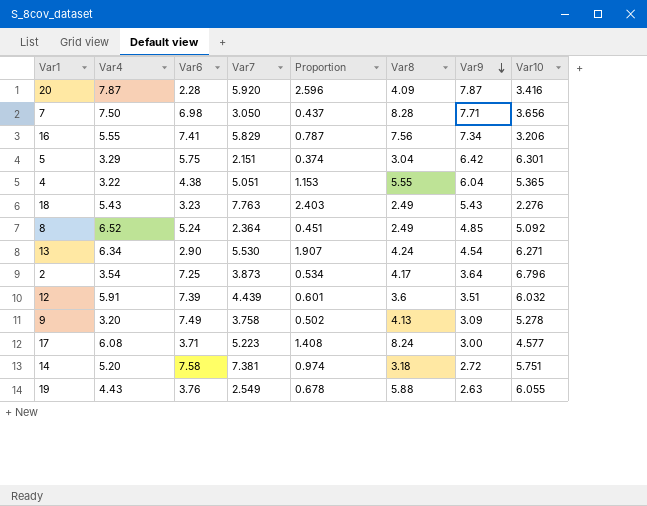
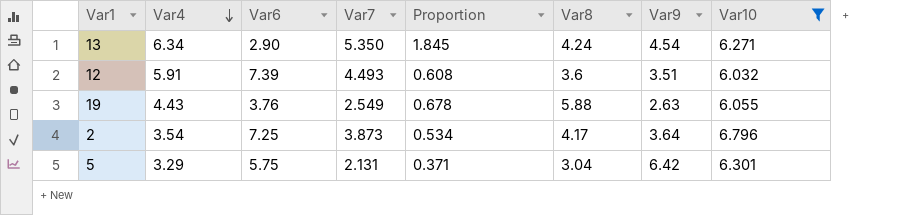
filter: none -> Var10 >= 6.032
row order: Var9 descending -> Var4 descending
13 | Var7: 5.530 -> 5.350
13 | Proportion: 1.907 -> 1.845
12 | Var7: 4.439 -> 4.493
12 | Proportion: 0.601 -> 0.608
5 | Var7: 2.151 -> 2.131
5 | Proportion: 0.374 -> 0.371

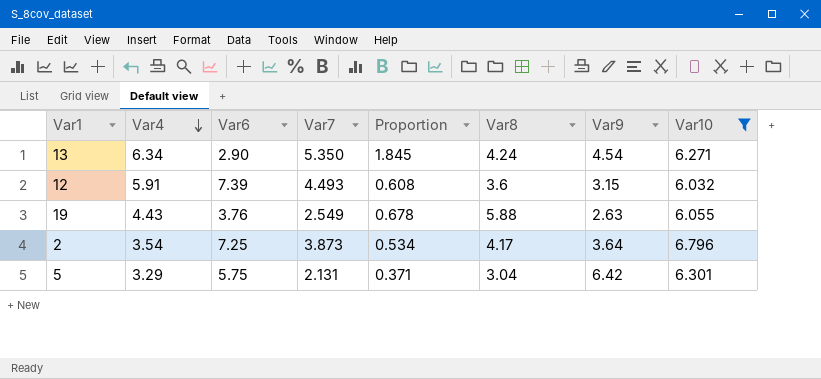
12 | Var9: 3.51 -> 3.15

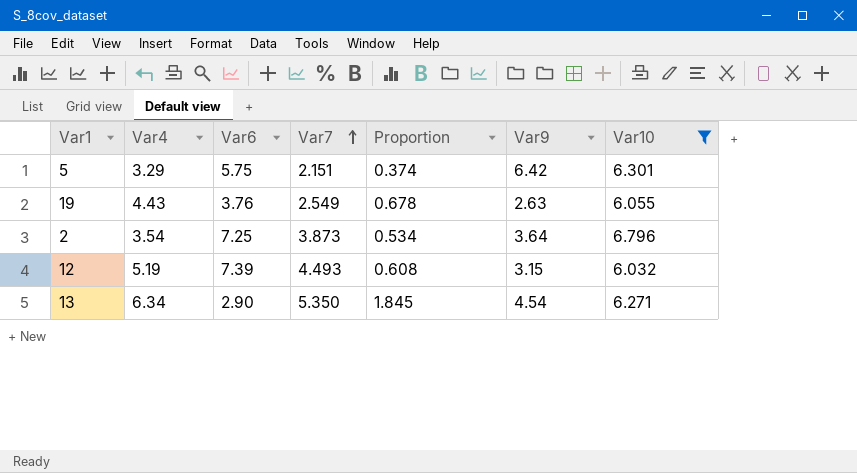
row order: Var4 descending -> Var7 ascending
column Var8 | position: 6 -> none
5 | Var7: 2.131 -> 2.151
5 | Proportion: 0.371 -> 0.374
12 | Var4: 5.91 -> 5.19

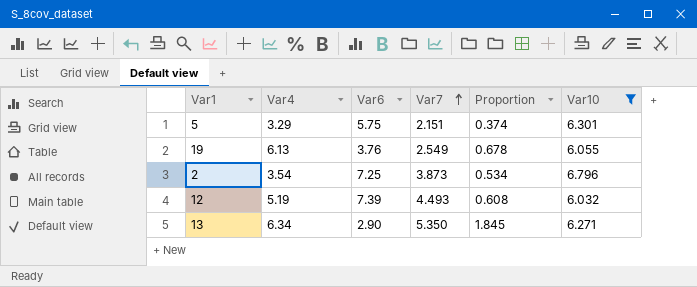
column Var9 | position: 6 -> none
19 | Var4: 4.43 -> 6.13

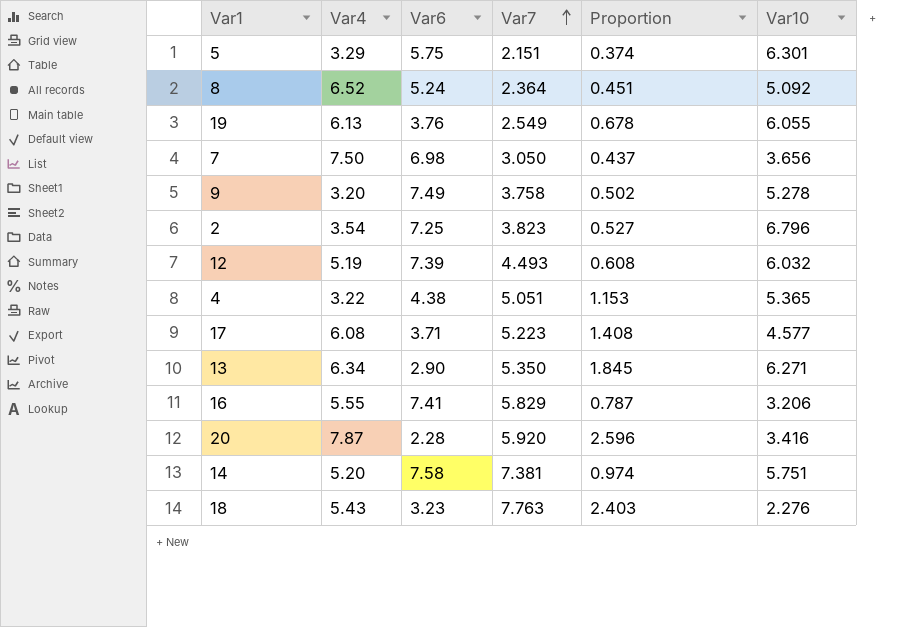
filter: Var10 >= 6.032 -> none
2 | Var7: 3.873 -> 3.823
2 | Proportion: 0.534 -> 0.527

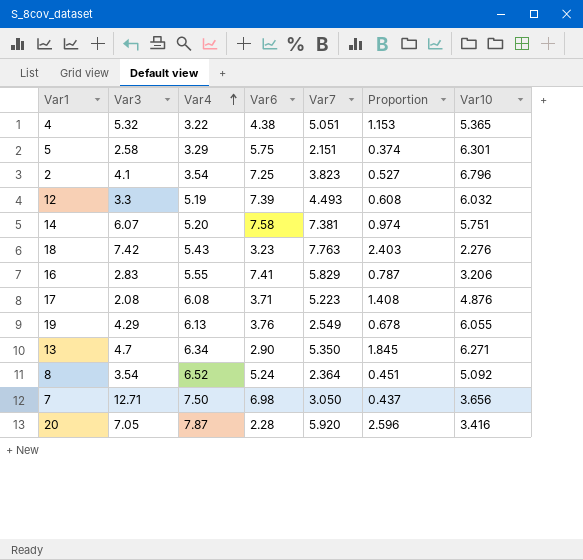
row order: Var7 ascending -> Var4 ascending
column Var3 | position: none -> 2
row 9: 3.20 | 7.49 | 3.758 | 0.502 | 5.278 -> none
17 | Var10: 4.577 -> 4.876

